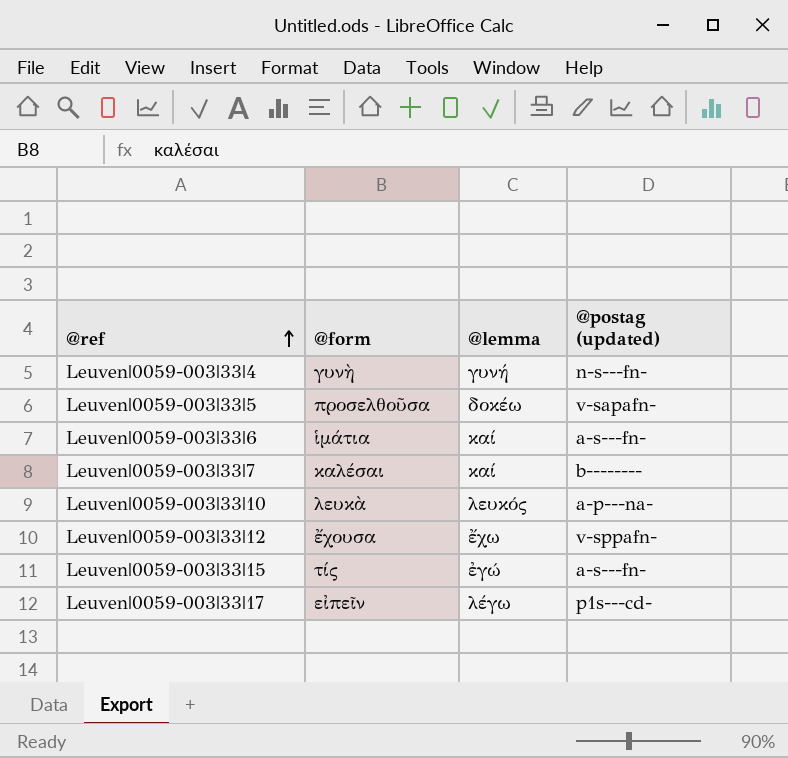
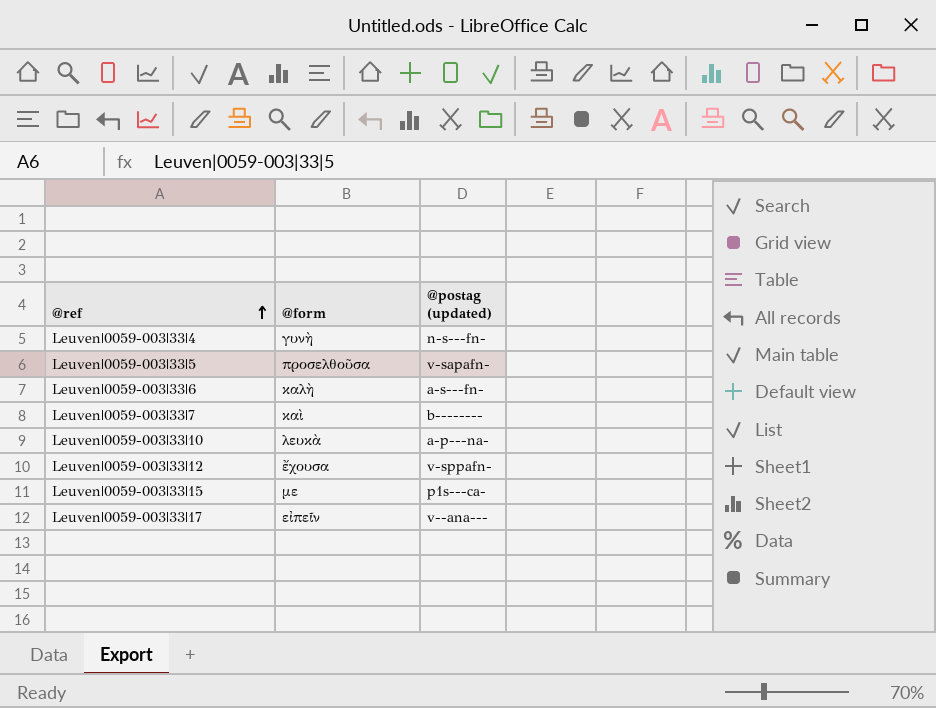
column @lemma | position: 3 -> none
Leuven|0059-003|33|6 | @form: ἱμάτια -> καλὴ
Leuven|0059-003|33|7 | @form: καλέσαι -> καὶ
Leuven|0059-003|33|15 | @form: τίς -> με
Leuven|0059-003|33|15 | @postag (updated): a-s---fn- -> p1s---ca-
Leuven|0059-003|33|17 | @postag (updated): p1s---cd- -> v--ana---

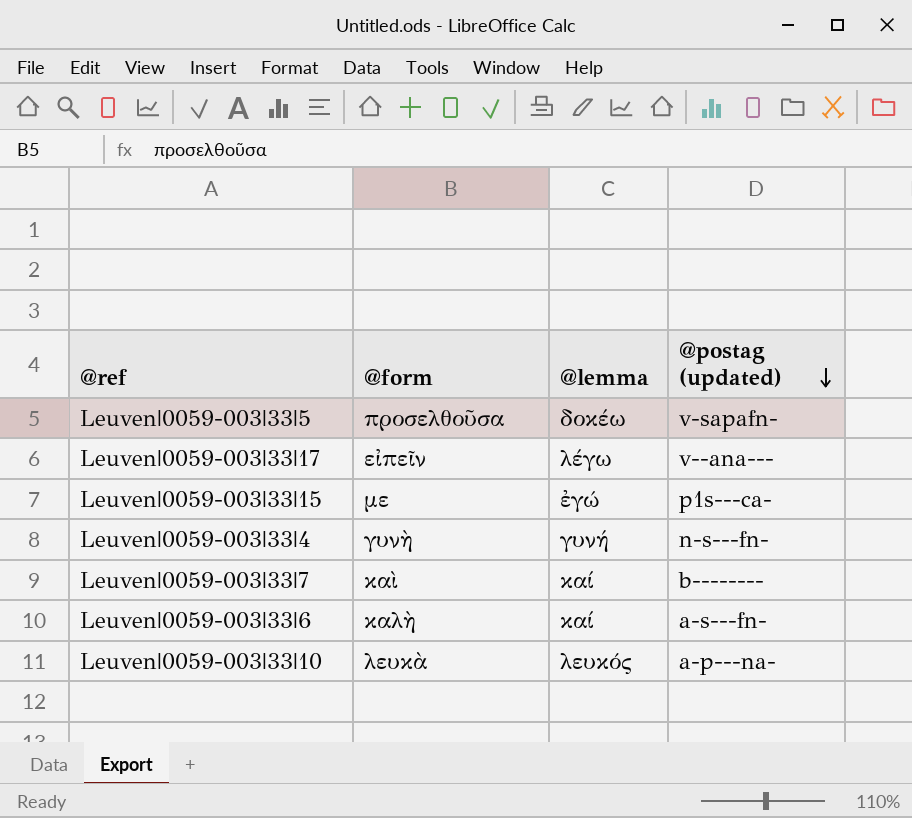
row order: @ref ascending -> @postag (updated) descending
column @lemma | position: none -> 3
row Leuven|0059-003|33|12: ἔχουσα | v-sppafn- -> none

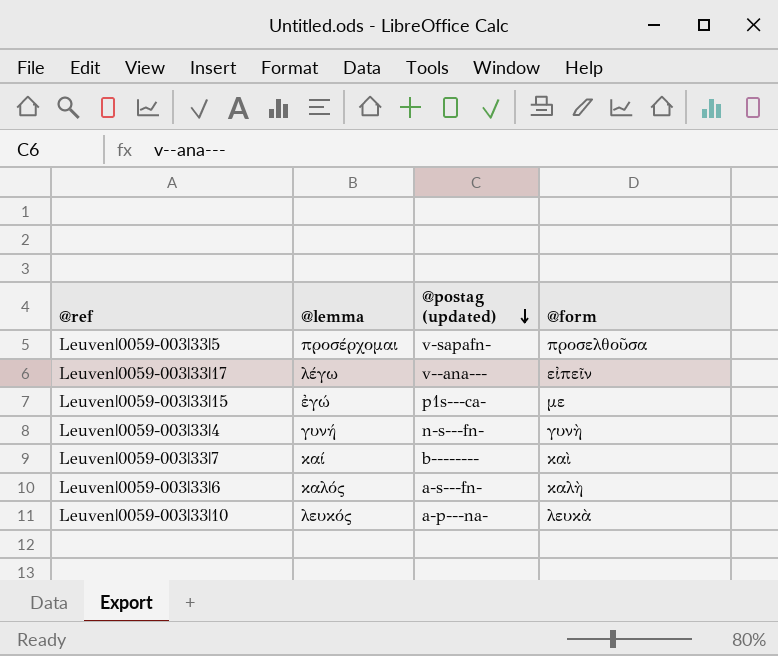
column @form | position: 2 -> 4
Leuven|0059-003|33|5 | @lemma: δοκέω -> προσέρχομαι
Leuven|0059-003|33|6 | @lemma: καί -> καλός

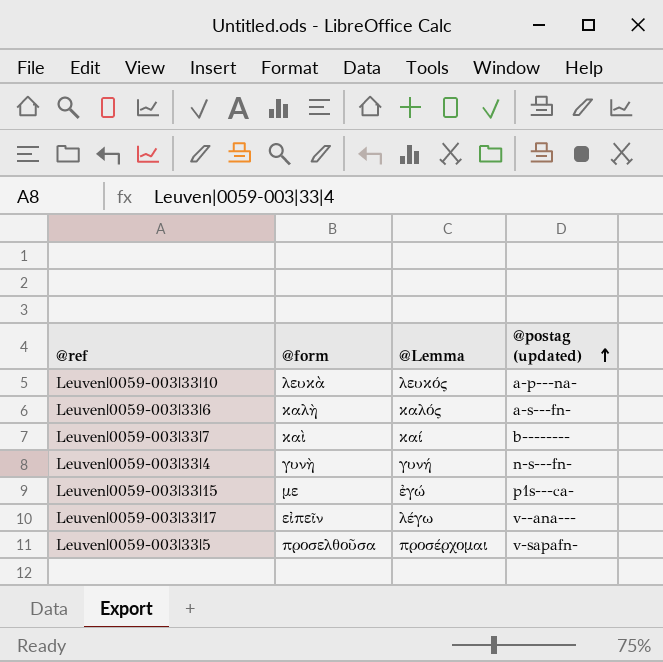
row order: @postag (updated) descending -> @postag (updated) ascending
column @form | position: 4 -> 2
column name: @lemma -> @Lemma

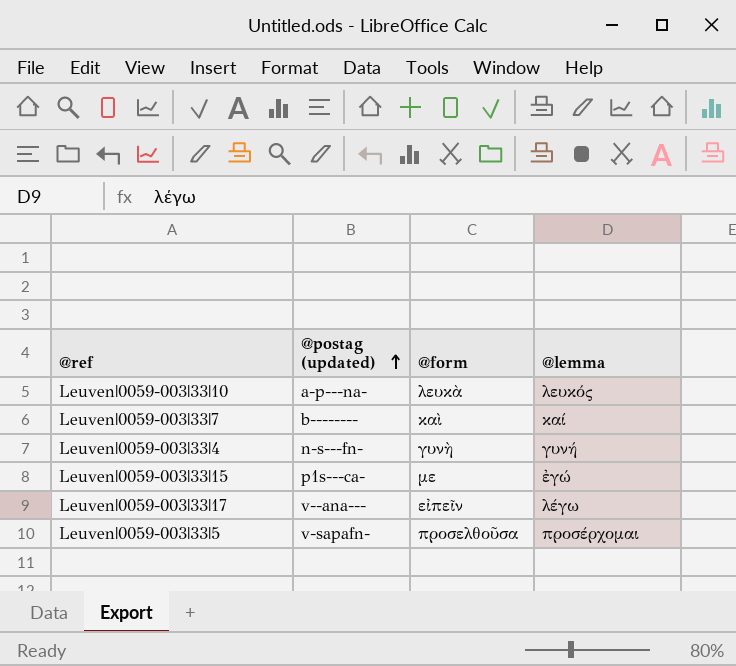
column @postag (updated) | position: 4 -> 2
column name: @Lemma -> @lemma
row Leuven|0059-003|33|6: καλὴ | καλός | a-s---fn- -> none

